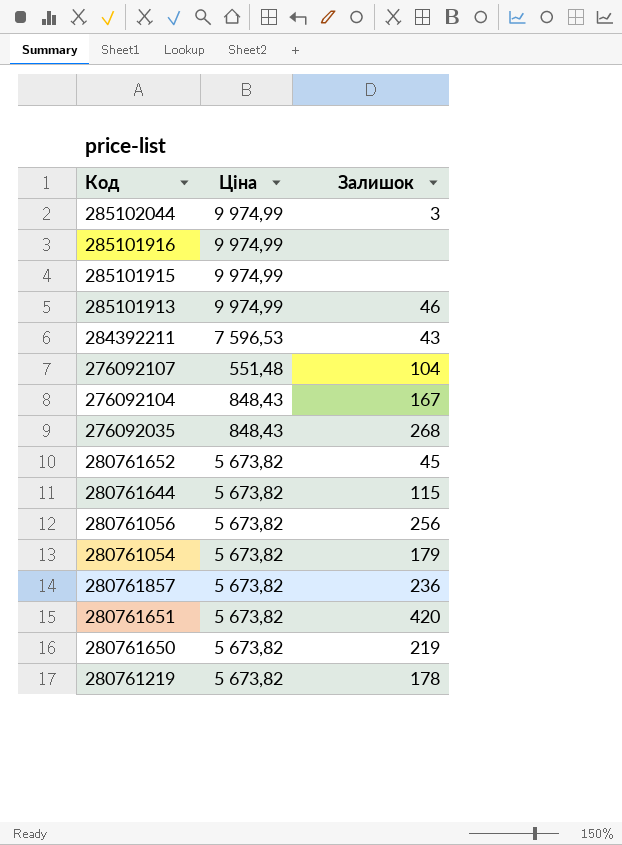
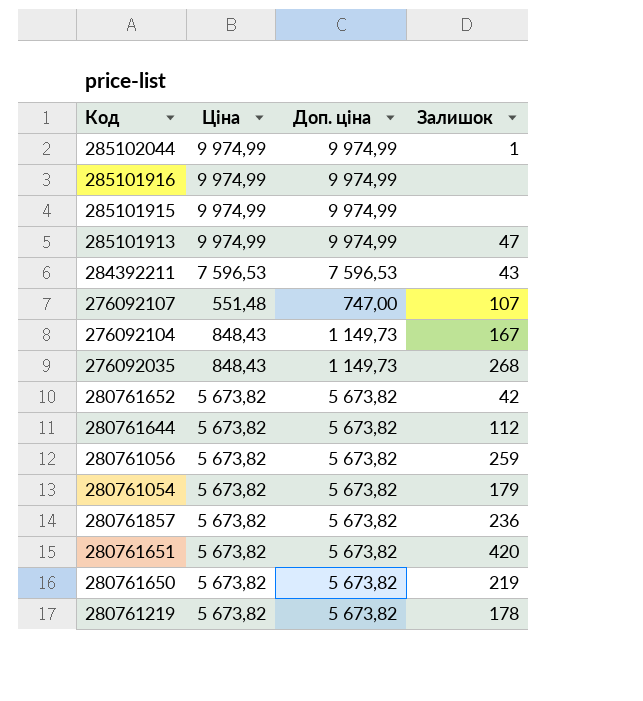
column Доп. ціна | position: none -> 3
285102044 | Залишок: 3 -> 1
285101913 | Залишок: 46 -> 47
276092107 | Залишок: 104 -> 107
280761652 | Залишок: 45 -> 42
280761644 | Залишок: 115 -> 112
280761056 | Залишок: 256 -> 259

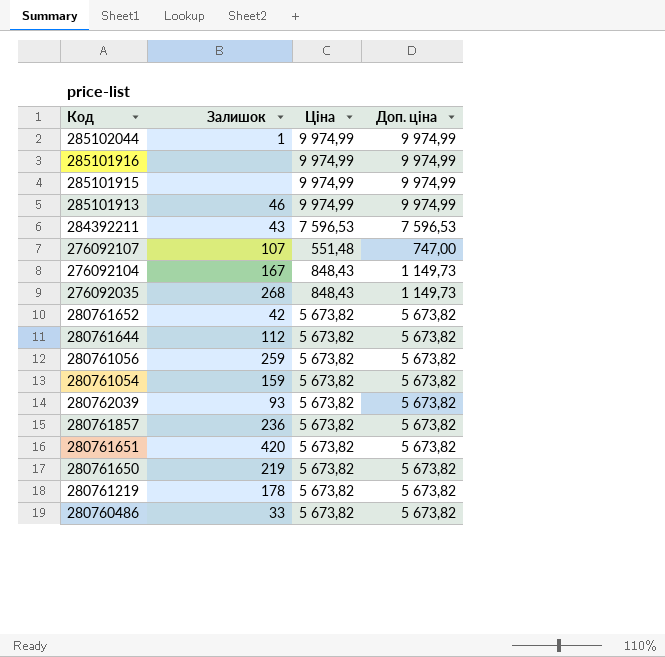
column Залишок | position: 4 -> 2
285101913 | Залишок: 47 -> 46
280761054 | Залишок: 179 -> 159
row 280762039: none -> 93 | 5 673,82 | 5 673,82
row 280760486: none -> 33 | 5 673,82 | 5 673,82

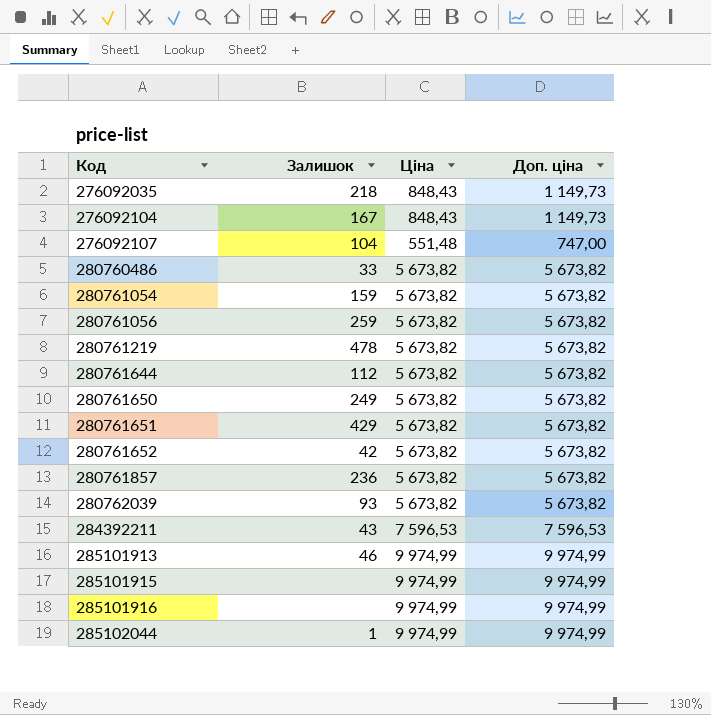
row order: none -> Код ascending
276092035 | Залишок: 268 -> 218
276092107 | Залишок: 107 -> 104
280761219 | Залишок: 178 -> 478
280761650 | Залишок: 219 -> 249
280761651 | Залишок: 420 -> 429

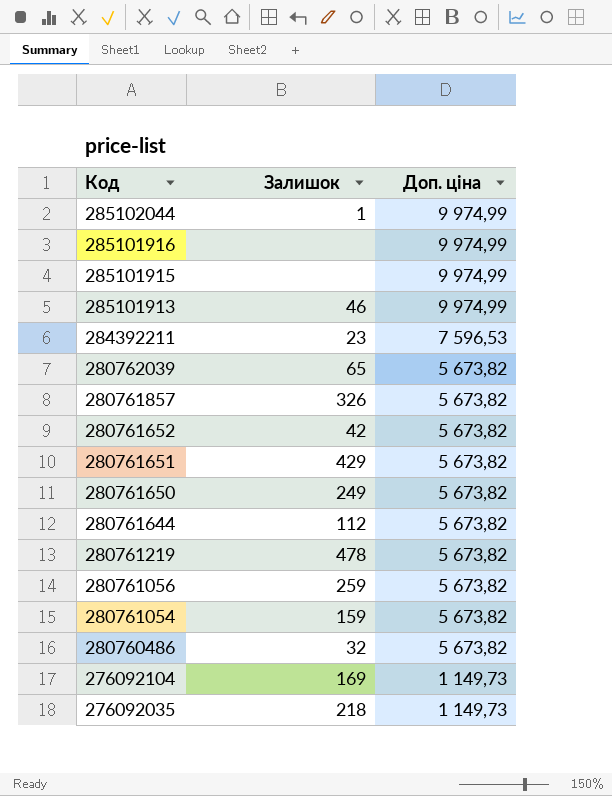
row order: Код ascending -> Код descending
column Ціна | position: 3 -> none
row 276092107: 104 | 551,48 | 747,00 -> none
284392211 | Залишок: 43 -> 23
280762039 | Залишок: 93 -> 65
280761857 | Залишок: 236 -> 326
280760486 | Залишок: 33 -> 32
276092104 | Залишок: 167 -> 169

